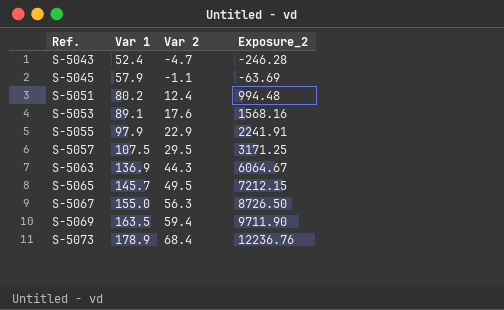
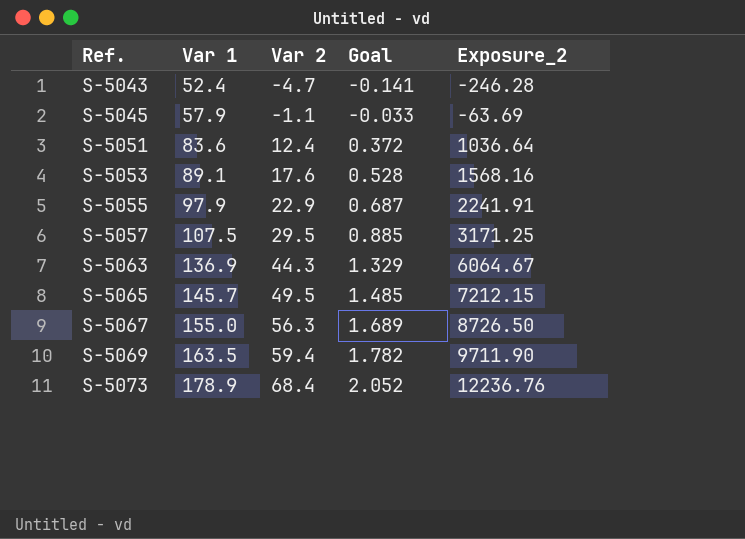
column Goal | formula: none -> [Var 2] * 0.03
S-5051 | Var 1: 80.2 -> 83.6
S-5051 | Exposure_2: 994.48 -> 1036.64

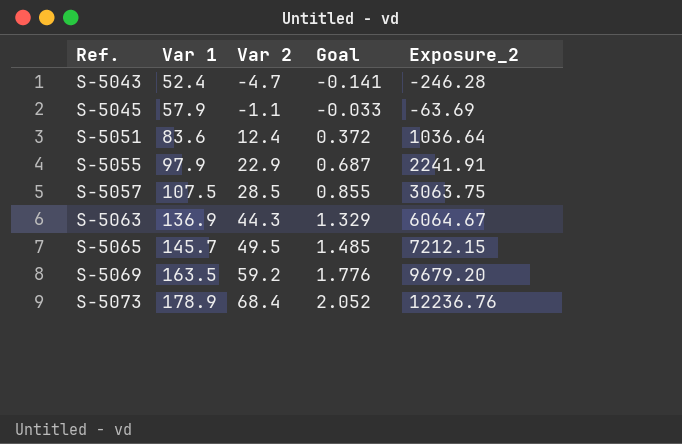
row S-5053: 89.1 | 17.6 | 0.528 | 1568.16 -> none
row S-5067: 155.0 | 56.3 | 1.689 | 8726.50 -> none
S-5057 | Var 2: 29.5 -> 28.5
S-5057 | Goal: 0.885 -> 0.855
S-5057 | Exposure_2: 3171.25 -> 3063.75
S-5069 | Var 2: 59.4 -> 59.2
S-5069 | Goal: 1.782 -> 1.776
S-5069 | Exposure_2: 9711.90 -> 9679.20

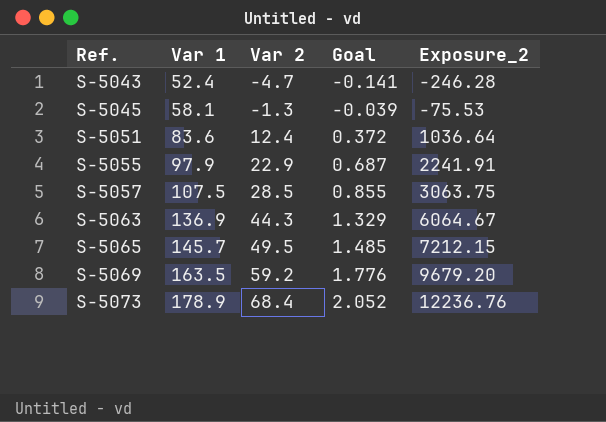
S-5045 | Var 1: 57.9 -> 58.1
S-5045 | Var 2: -1.1 -> -1.3
S-5045 | Goal: -0.033 -> -0.039
S-5045 | Exposure_2: -63.69 -> -75.53

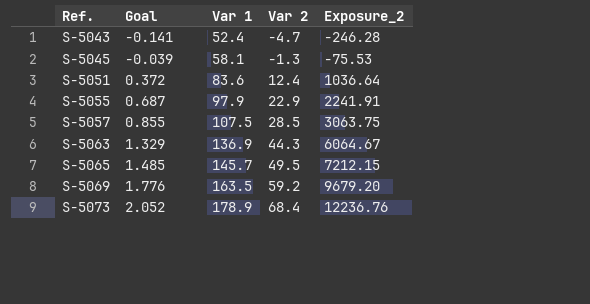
column Goal | position: 4 -> 2

